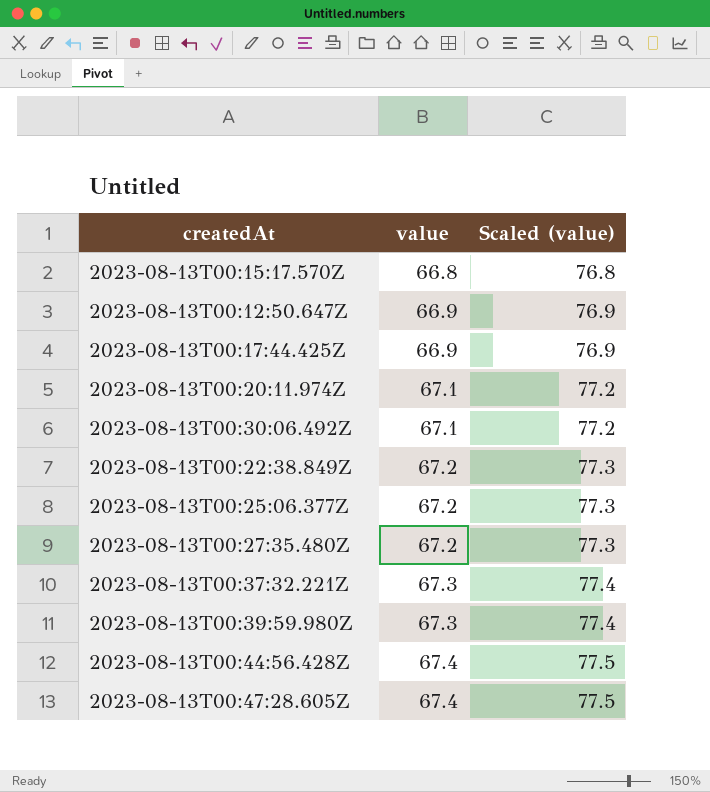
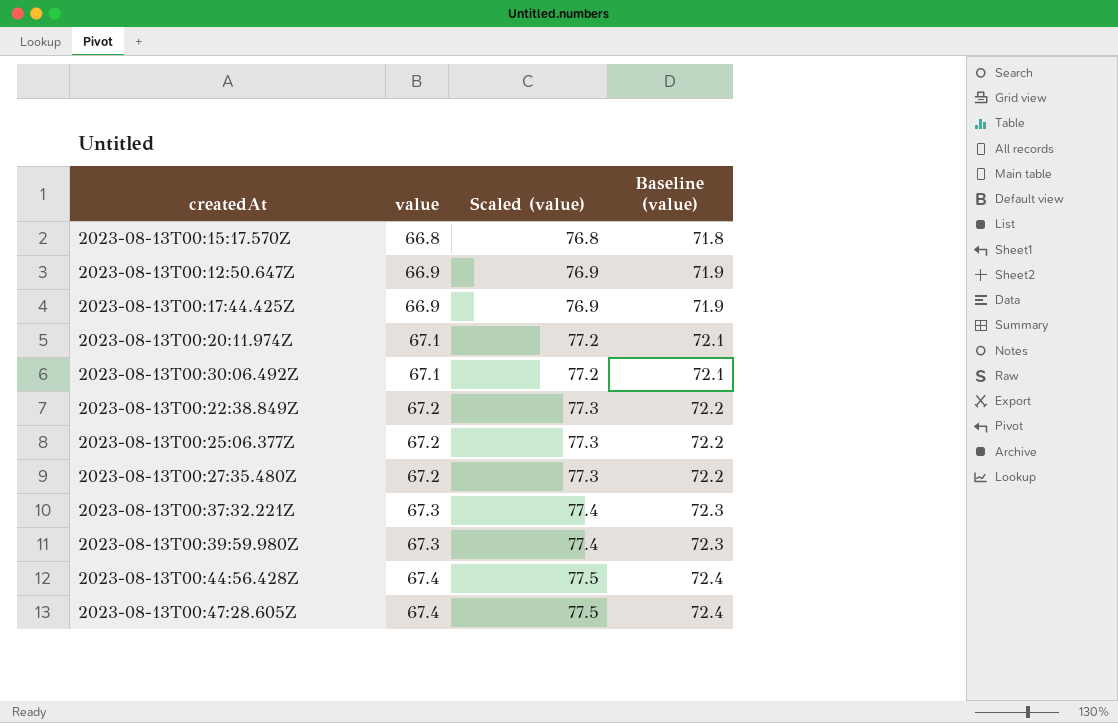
column Baseline (value) | formula: none -> [value] + 5

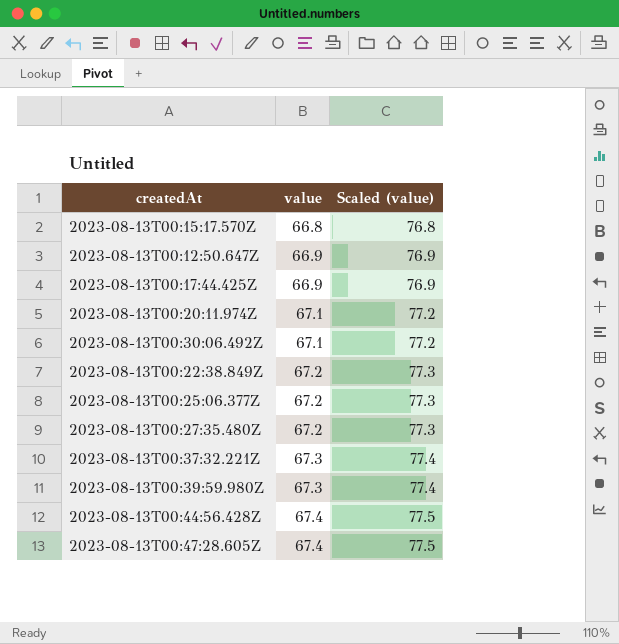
column Baseline (value) | formula: [value] + 5 -> none

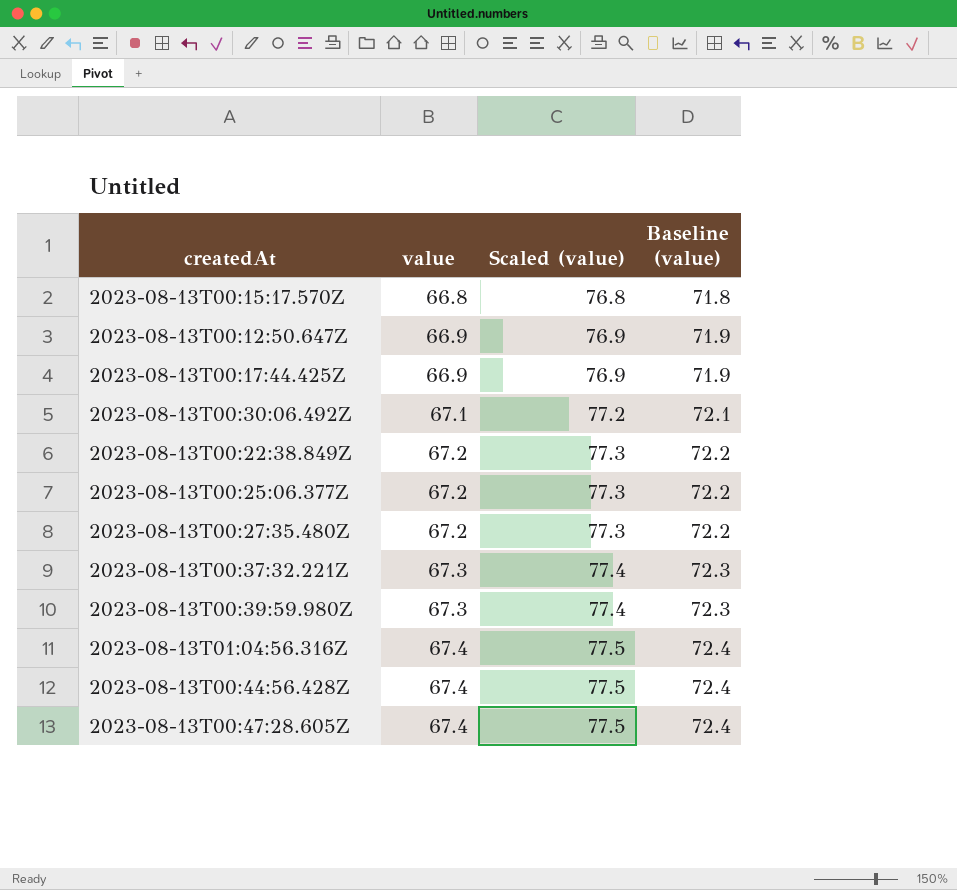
column Baseline (value) | formula: none -> [value] + 5
row 2023-08-13T00:20:11.974Z: 67.1 | 77.2 -> none
row 2023-08-13T01:04:56.316Z: none -> 67.4 | 77.5 | 72.4

